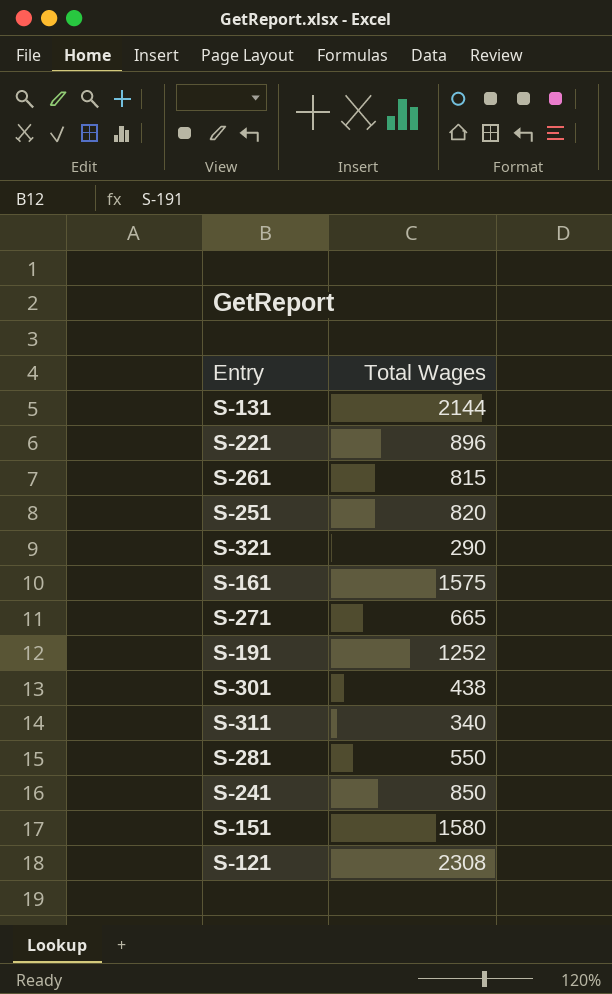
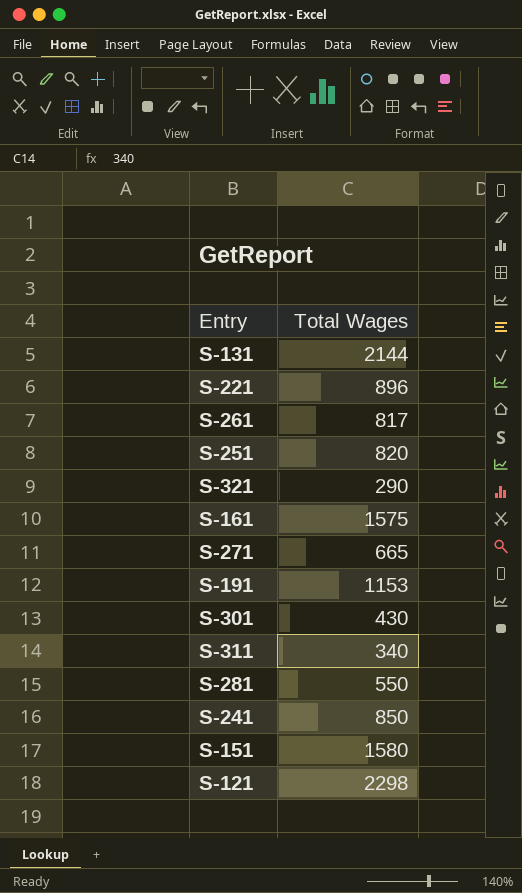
S-261 | Total Wages: 815 -> 817
S-191 | Total Wages: 1252 -> 1153
S-301 | Total Wages: 438 -> 430
S-121 | Total Wages: 2308 -> 2298

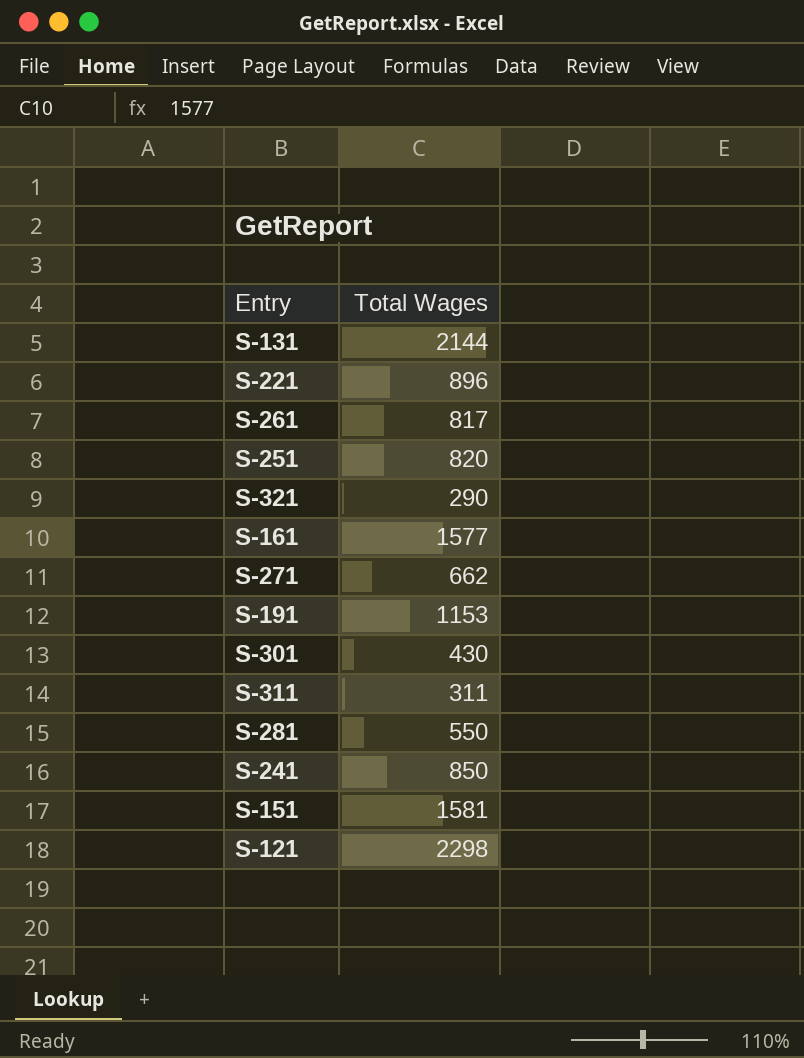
S-161 | Total Wages: 1575 -> 1577
S-271 | Total Wages: 665 -> 662
S-311 | Total Wages: 340 -> 311
S-151 | Total Wages: 1580 -> 1581

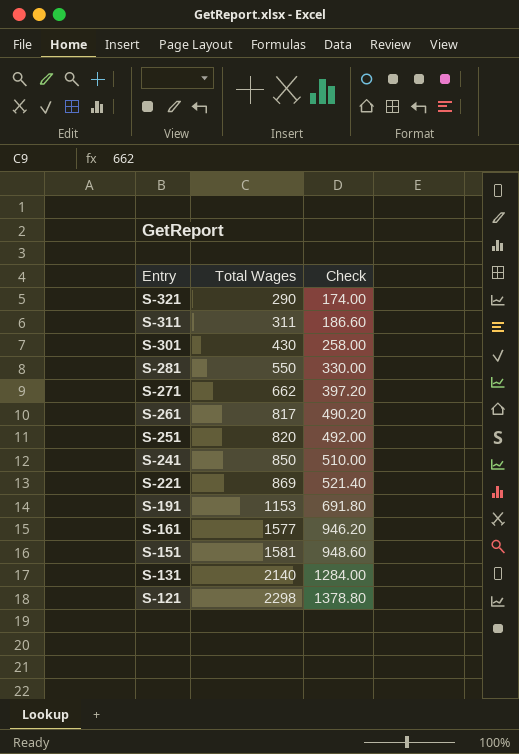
row order: none -> Entry descending
column Check | formula: none -> [Total Wages] * 0.6
S-221 | Total Wages: 896 -> 869
S-131 | Total Wages: 2144 -> 2140

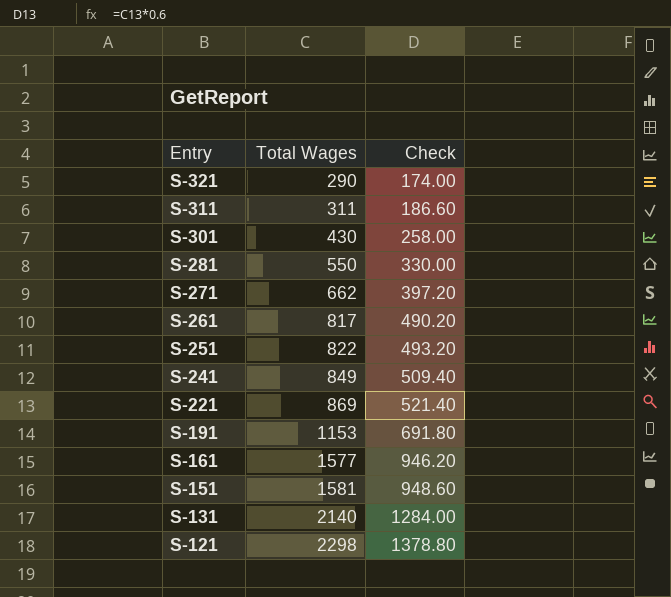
S-251 | Total Wages: 820 -> 822
S-251 | Check: 492.00 -> 493.20
S-241 | Total Wages: 850 -> 849
S-241 | Check: 510.00 -> 509.40

